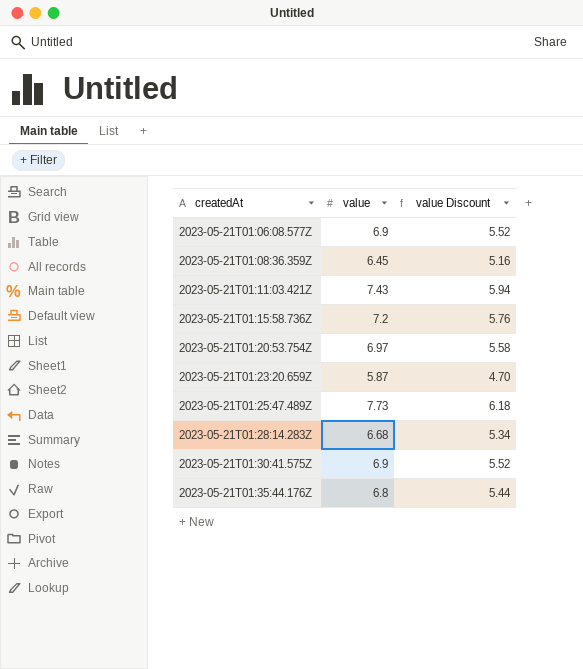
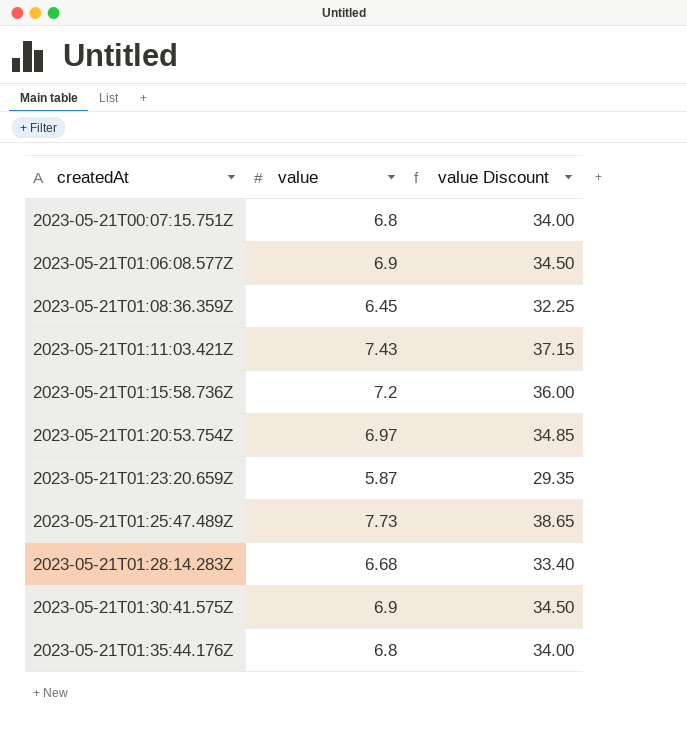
column value Discount | formula: [value] * 0.8 -> [value] * 5
row 2023-05-21T00:07:15.751Z: none -> 6.8 | 34.00

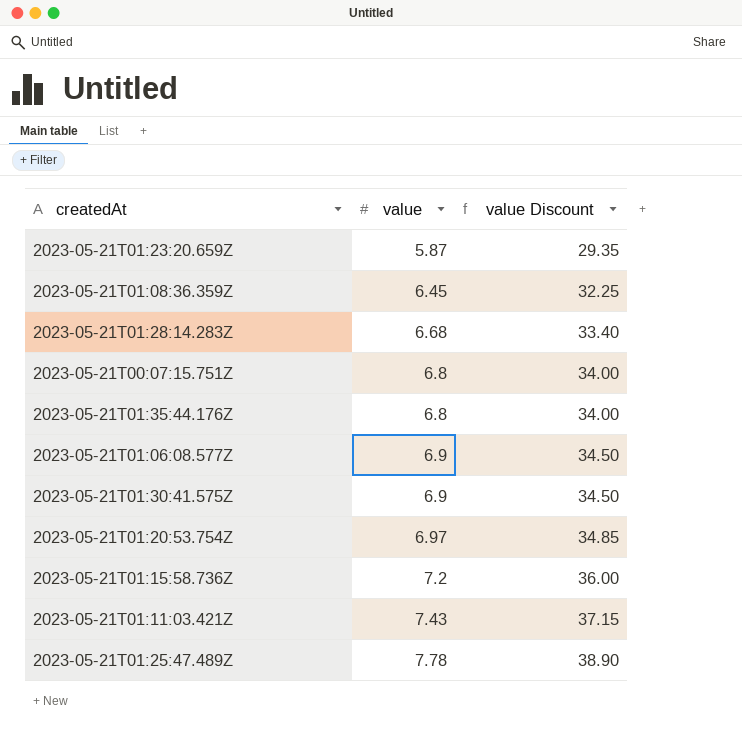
row order: createdAt ascending -> value ascending
2023-05-21T01:25:47.489Z | value: 7.73 -> 7.78
2023-05-21T01:25:47.489Z | value Discount: 38.65 -> 38.90

